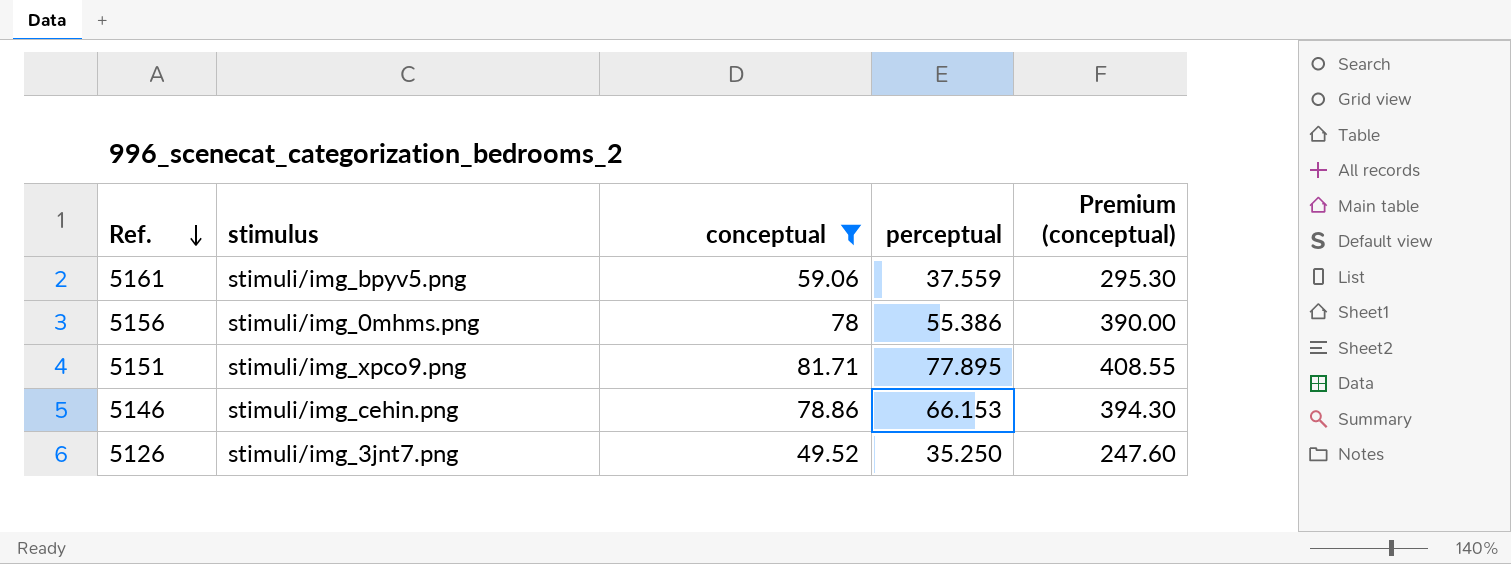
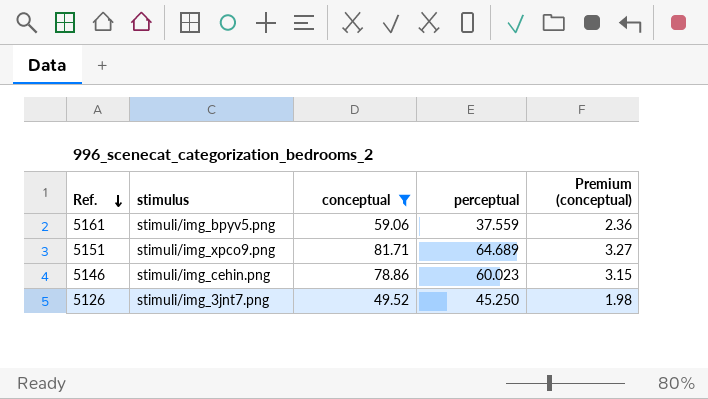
column Premium (conceptual) | formula: [conceptual] * 5 -> [conceptual] * 0.04
row 5156: stimuli/img_0mhms.png | 78 | 55.386 | 390.00 -> none
5151 | perceptual: 77.895 -> 64.689
5146 | perceptual: 66.153 -> 60.023
5126 | perceptual: 35.250 -> 45.250

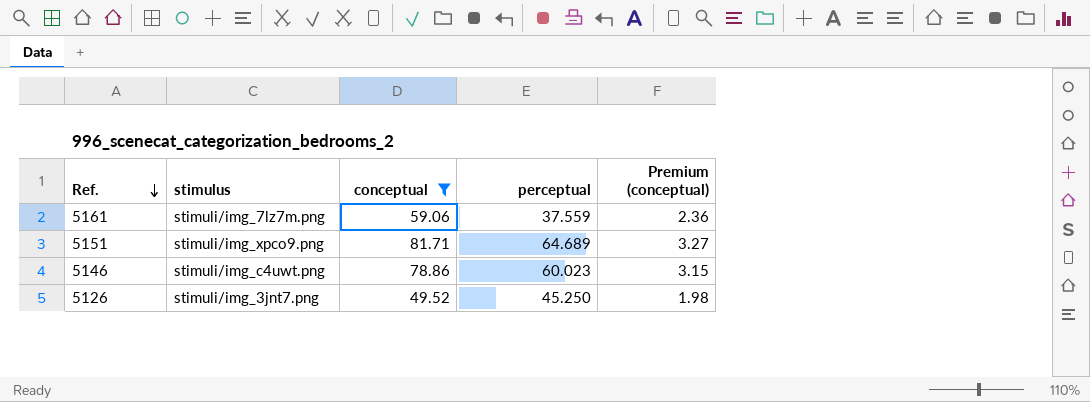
5161 | stimulus: stimuli/img_bpyv5.png -> stimuli/img_7lz7m.png
5146 | stimulus: stimuli/img_cehin.png -> stimuli/img_c4uwt.png

